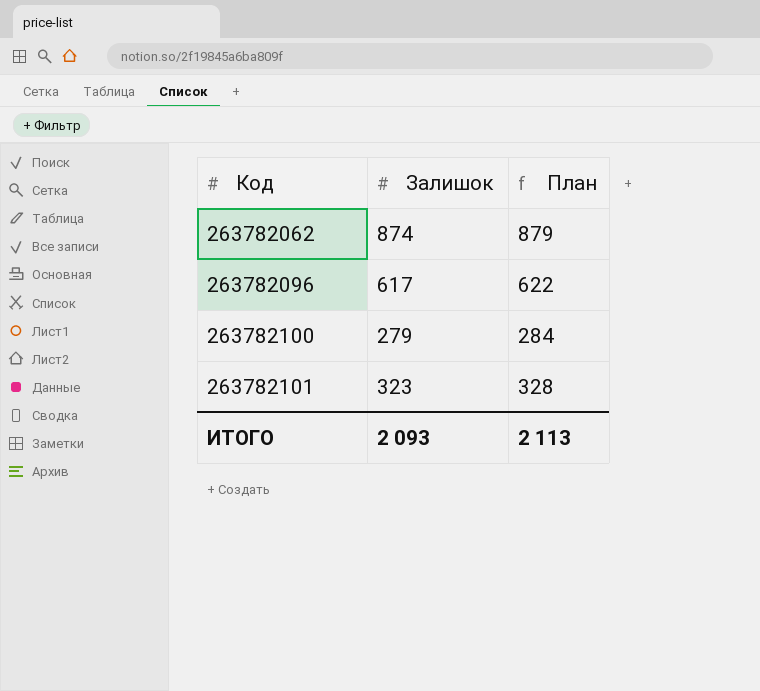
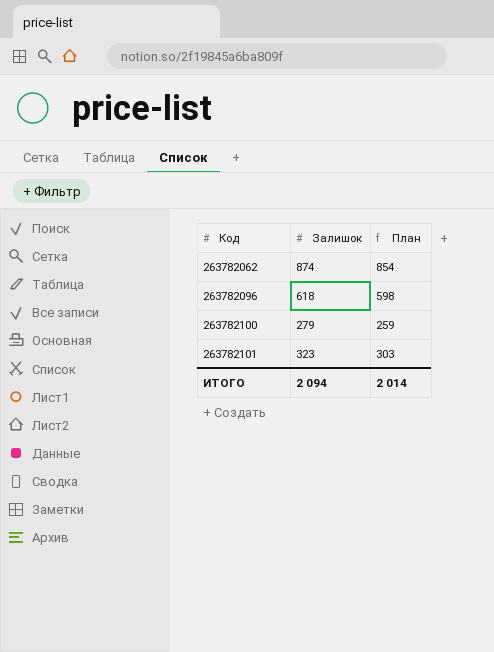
column План | formula: [Залишок] + 5 -> [Залишок] - 20
263782096 | Залишок: 617 -> 618
ИТОГО | Залишок: 2 093 -> 2 094
ИТОГО | План: 2 113 -> 2 014

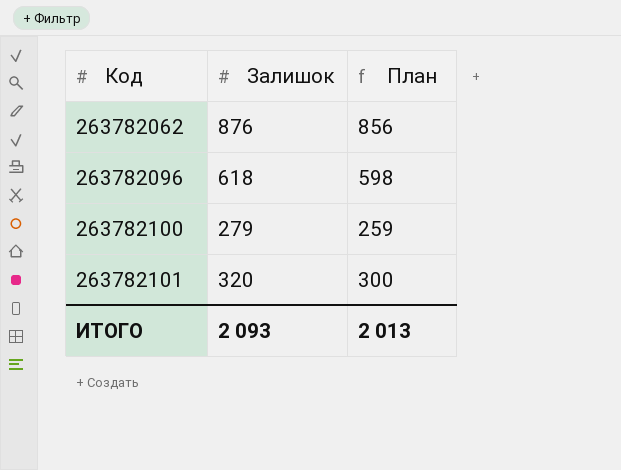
263782062 | Залишок: 874 -> 876
263782062 | План: 854 -> 856
263782101 | Залишок: 323 -> 320
263782101 | План: 303 -> 300
ИТОГО | Залишок: 2 094 -> 2 093
ИТОГО | План: 2 014 -> 2 013

